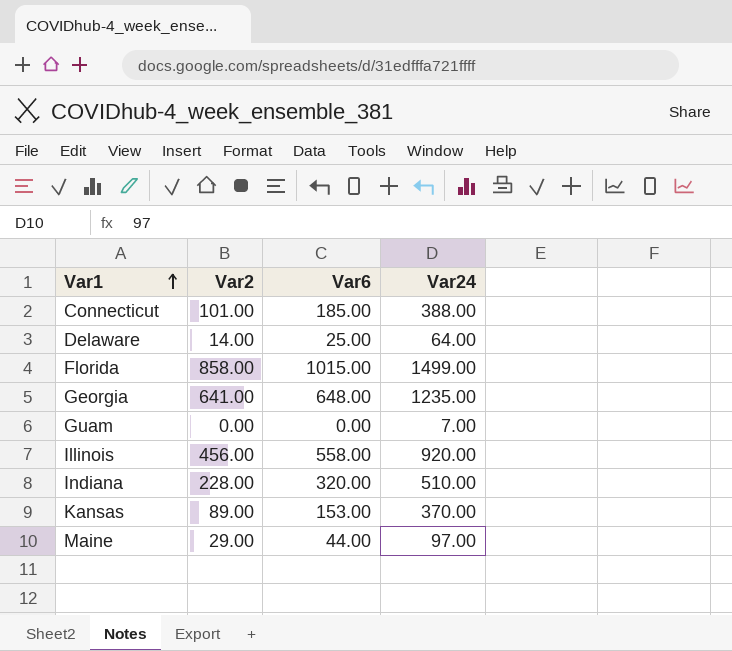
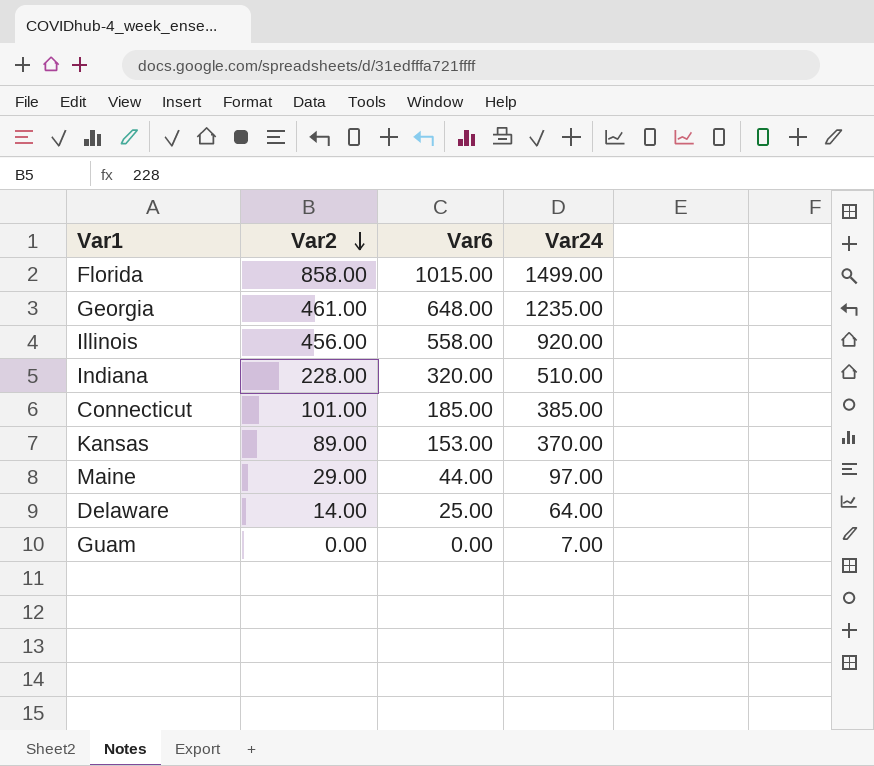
row order: Var1 ascending -> Var2 descending
Georgia | Var2: 641.00 -> 461.00
Connecticut | Var24: 388.00 -> 385.00

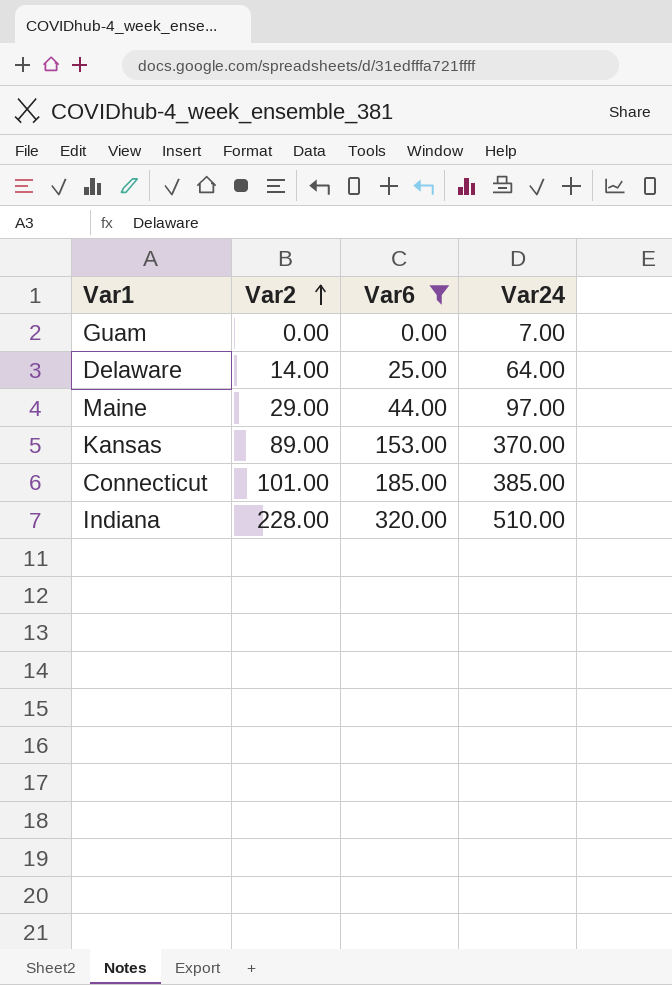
filter: none -> Var6 <= 320.00
row order: Var2 descending -> Var2 ascending

